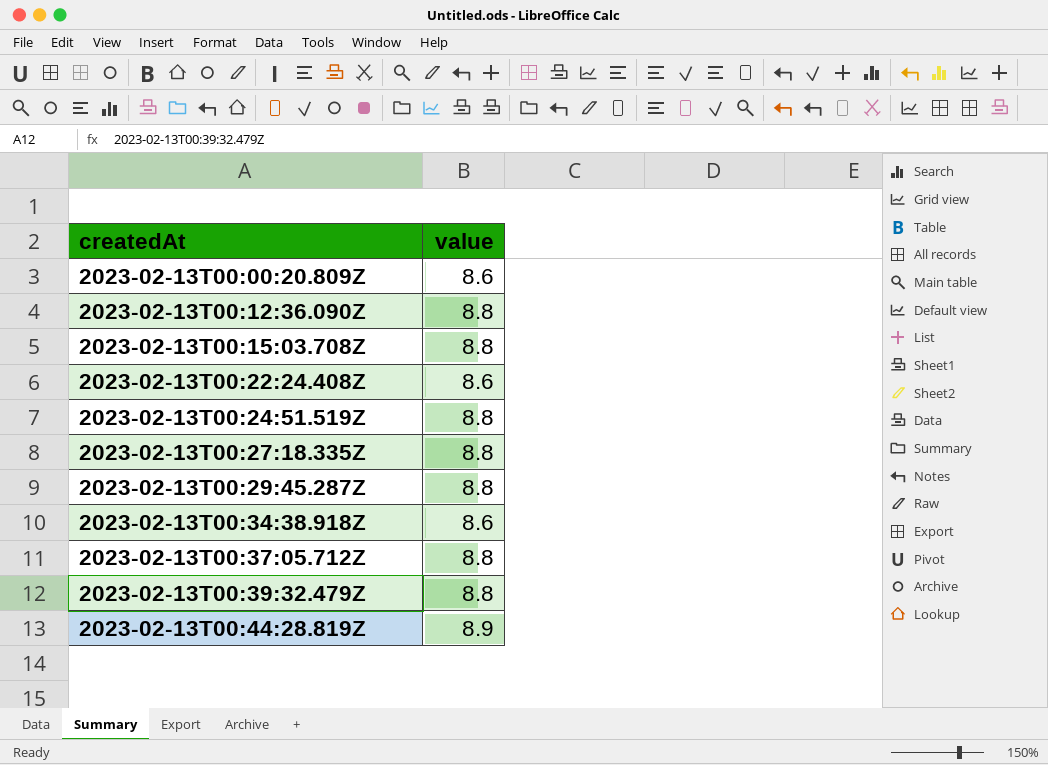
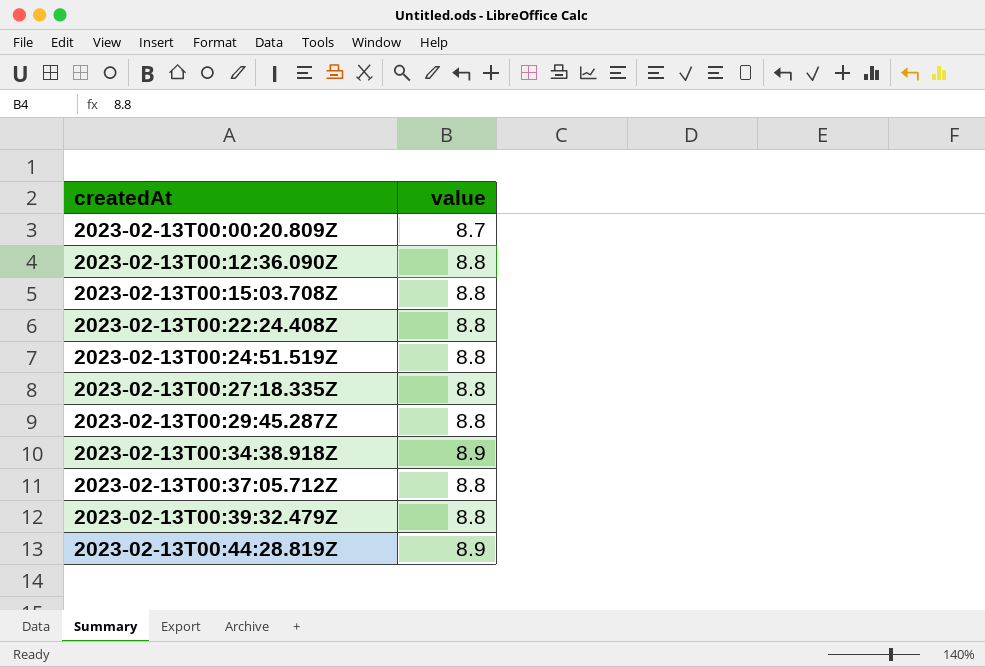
2023-02-13T00:00:20.809Z | value: 8.6 -> 8.7
2023-02-13T00:22:24.408Z | value: 8.6 -> 8.8
2023-02-13T00:34:38.918Z | value: 8.6 -> 8.9

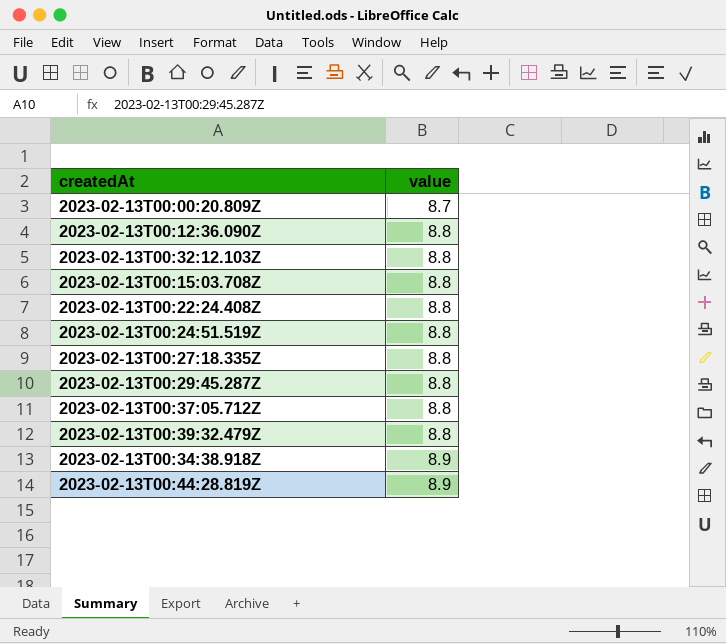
row order: createdAt ascending -> value ascending
row 2023-02-13T00:32:12.103Z: none -> 8.8

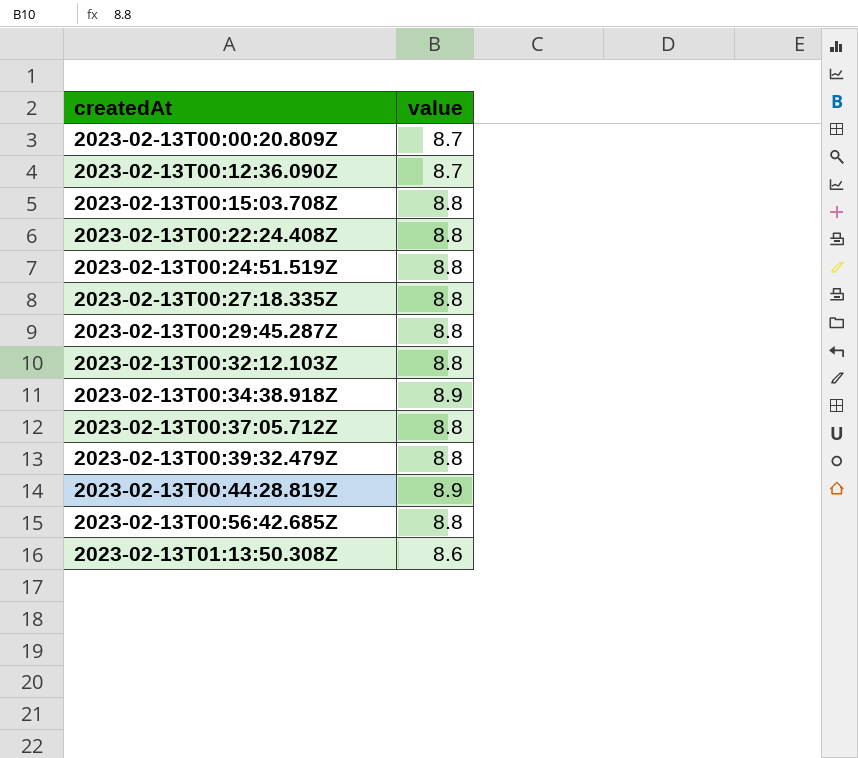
row order: value ascending -> createdAt ascending
2023-02-13T00:12:36.090Z | value: 8.8 -> 8.7
row 2023-02-13T00:56:42.685Z: none -> 8.8
row 2023-02-13T01:13:50.308Z: none -> 8.6

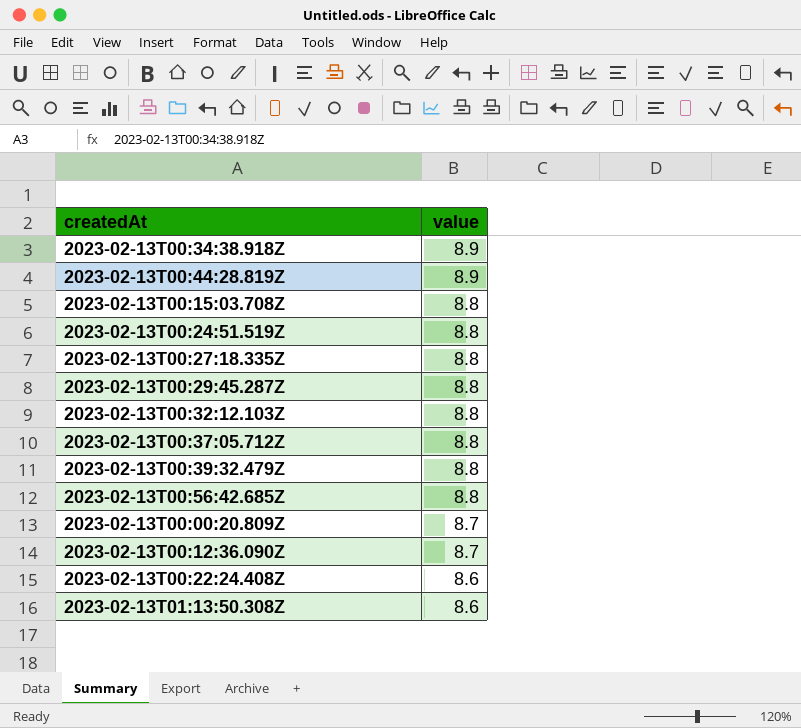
row order: createdAt ascending -> value descending
2023-02-13T00:22:24.408Z | value: 8.8 -> 8.6

